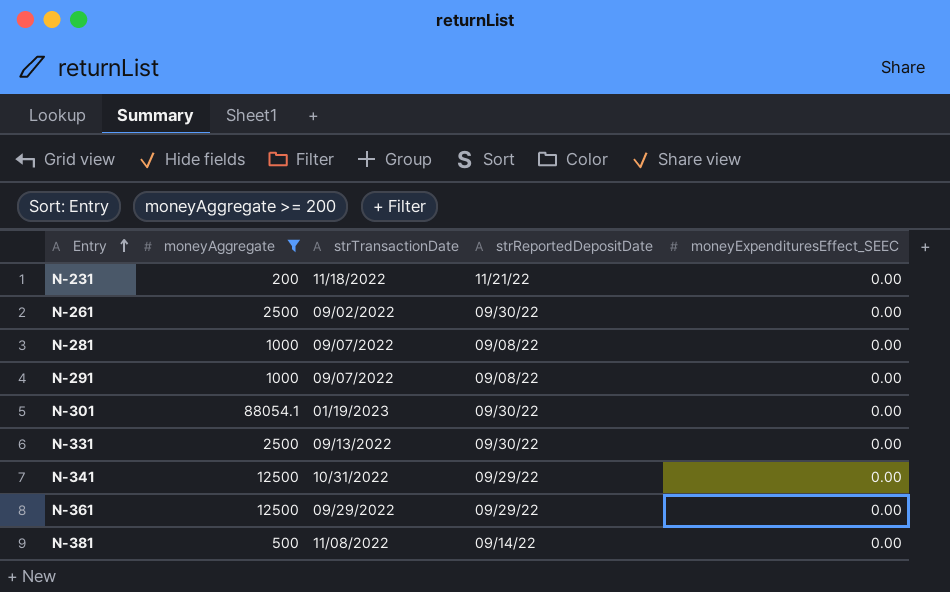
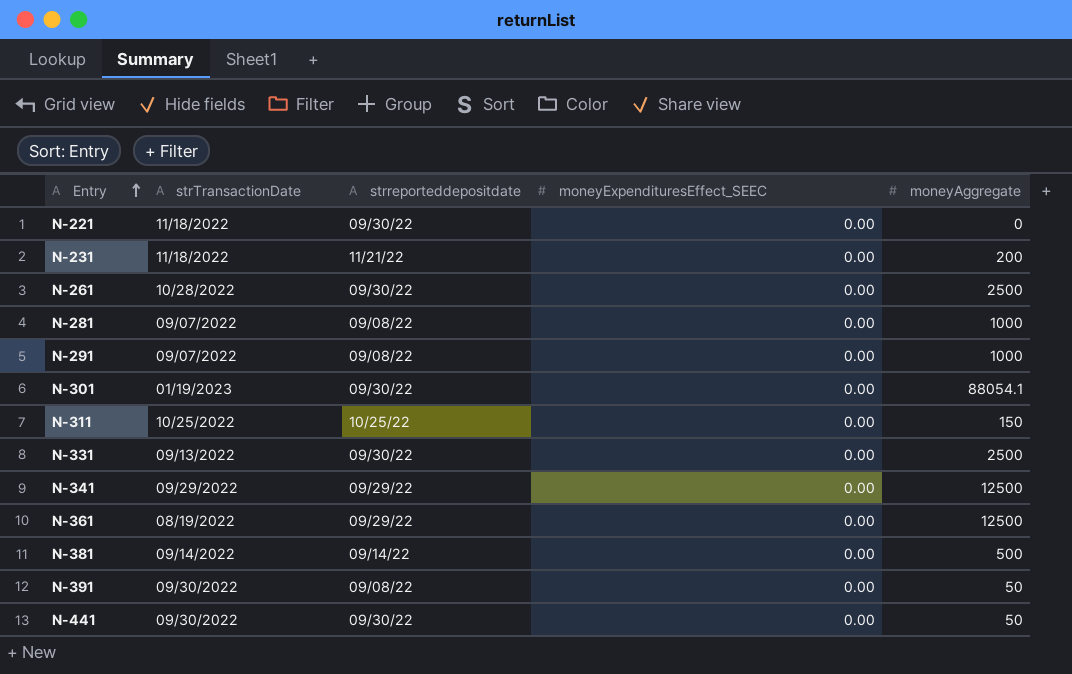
filter: moneyAggregate >= 200 -> none
column name: strReportedDepositDate -> strreporteddepositdate
column moneyAggregate | position: 2 -> 5
N-261 | strTransactionDate: 09/02/2022 -> 10/28/2022
N-341 | strTransactionDate: 10/31/2022 -> 09/29/2022
N-361 | strTransactionDate: 09/29/2022 -> 08/19/2022
N-381 | strTransactionDate: 11/08/2022 -> 09/14/2022

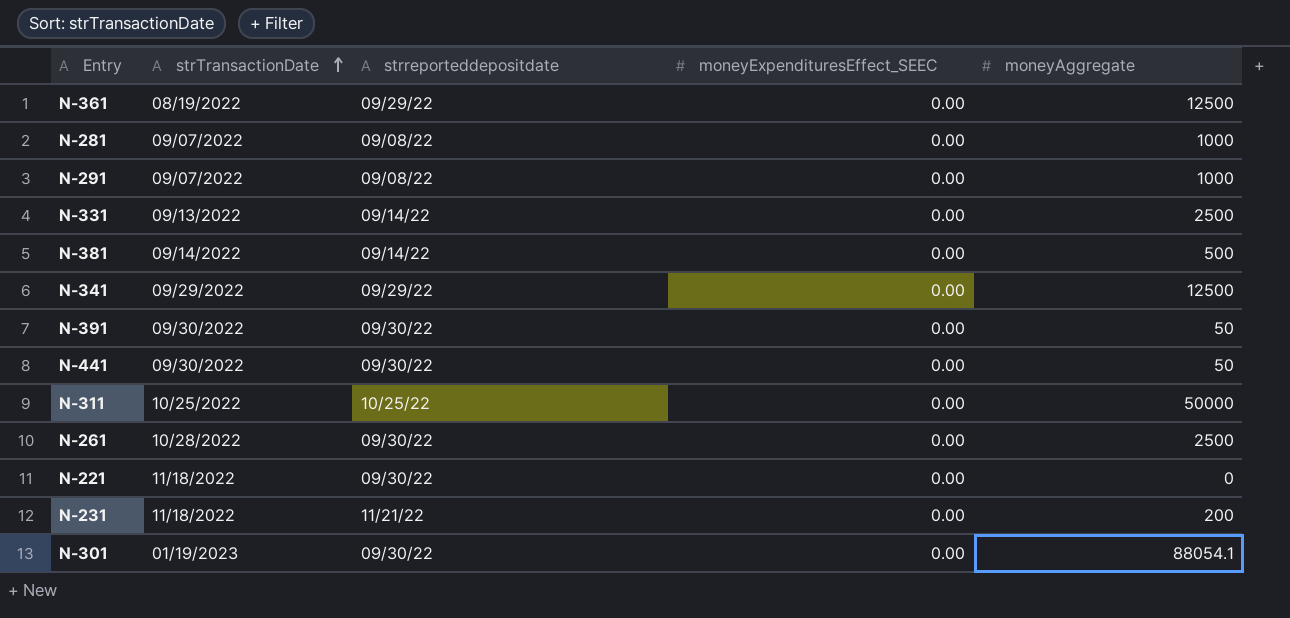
row order: Entry ascending -> strTransactionDate ascending
N-331 | strreporteddepositdate: 09/30/22 -> 09/14/22
N-391 | strreporteddepositdate: 09/08/22 -> 09/30/22
N-311 | moneyAggregate: 150 -> 50000

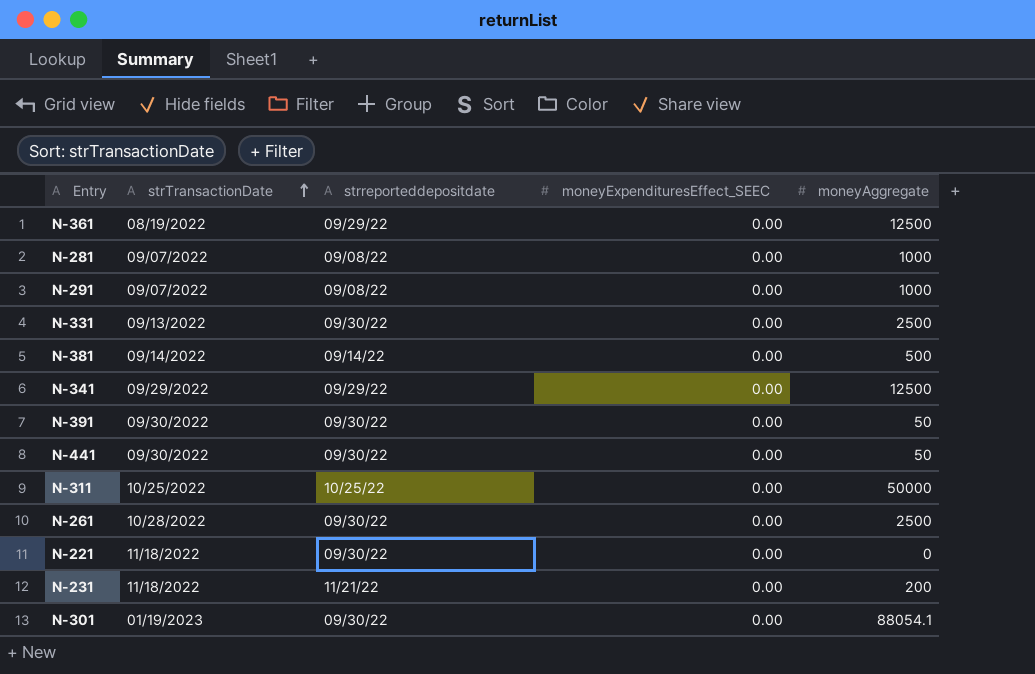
N-331 | strreporteddepositdate: 09/14/22 -> 09/30/22

